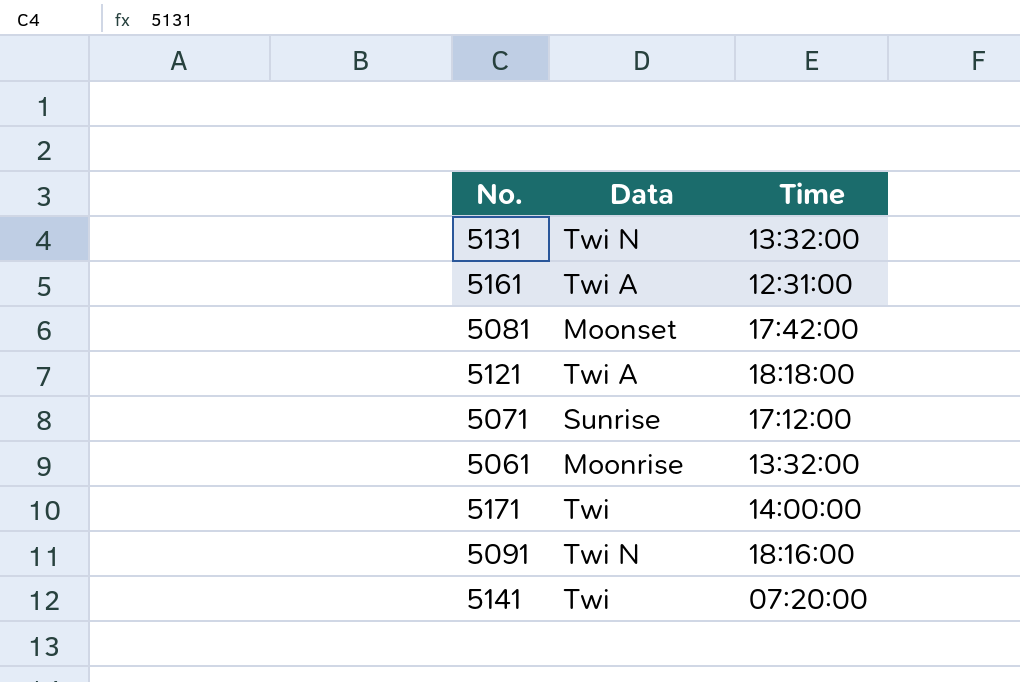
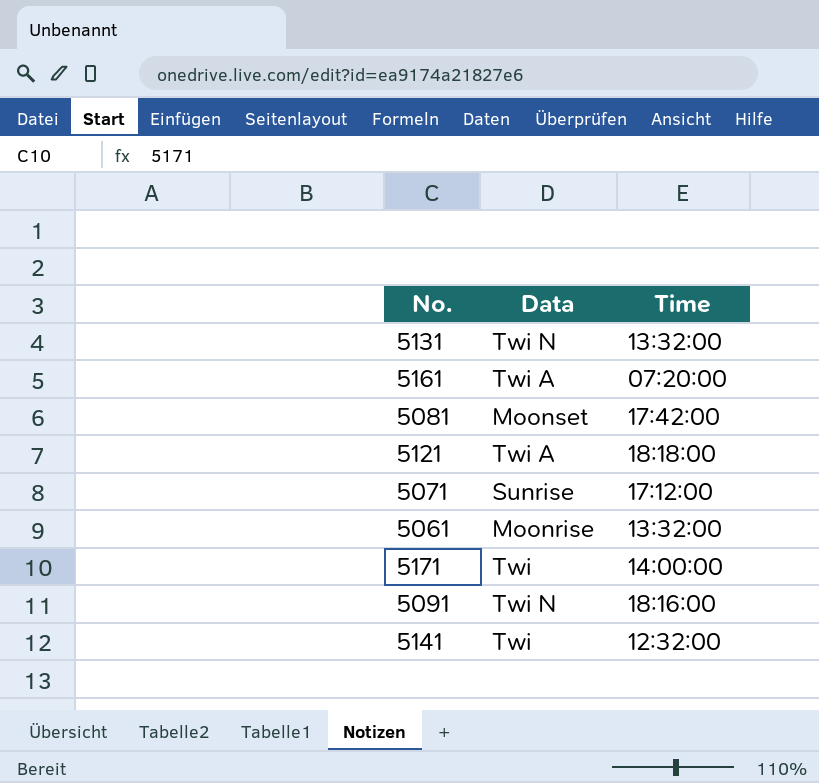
5161 | Time: 12:31:00 -> 07:20:00
5141 | Time: 07:20:00 -> 12:32:00

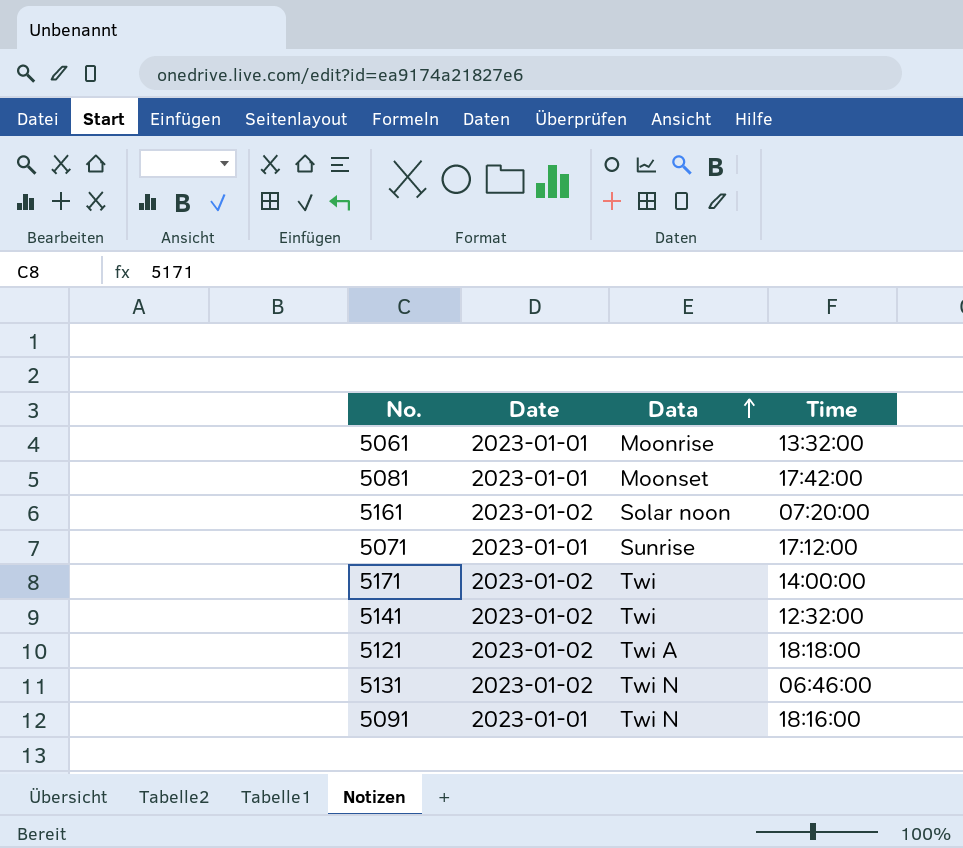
row order: none -> Data ascending
column Date | position: none -> 2
5161 | Data: Twi A -> Solar noon
5131 | Time: 13:32:00 -> 06:46:00

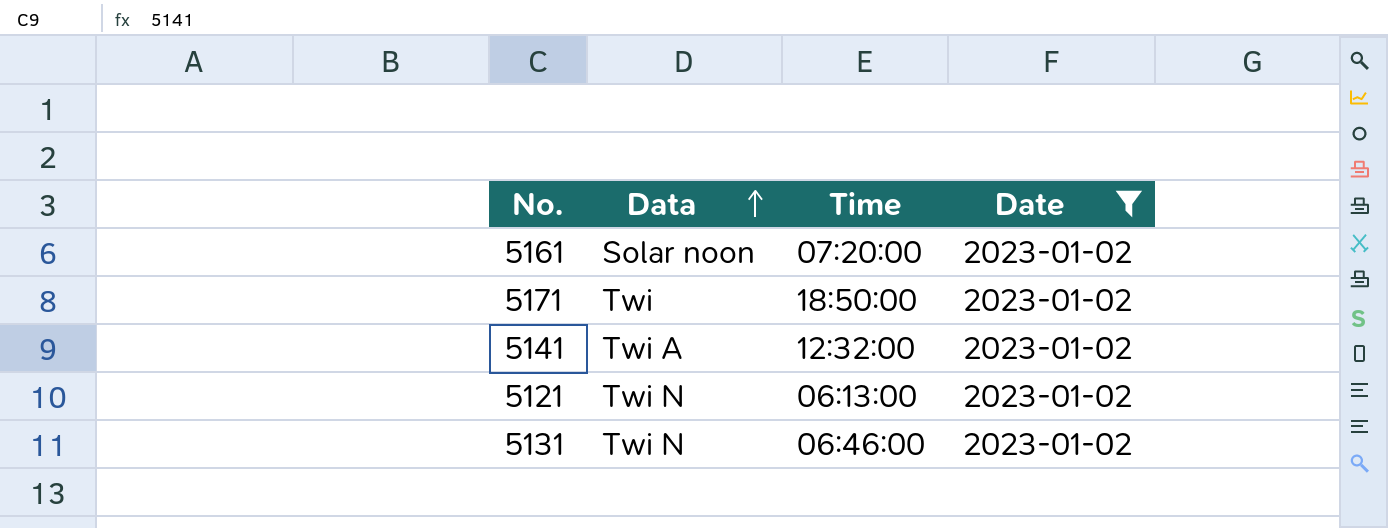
filter: none -> Date = 2023-01-02
column Date | position: 2 -> 4
5171 | Time: 14:00:00 -> 18:50:00
5141 | Data: Twi -> Twi A
5121 | Data: Twi A -> Twi N
5121 | Time: 18:18:00 -> 06:13:00

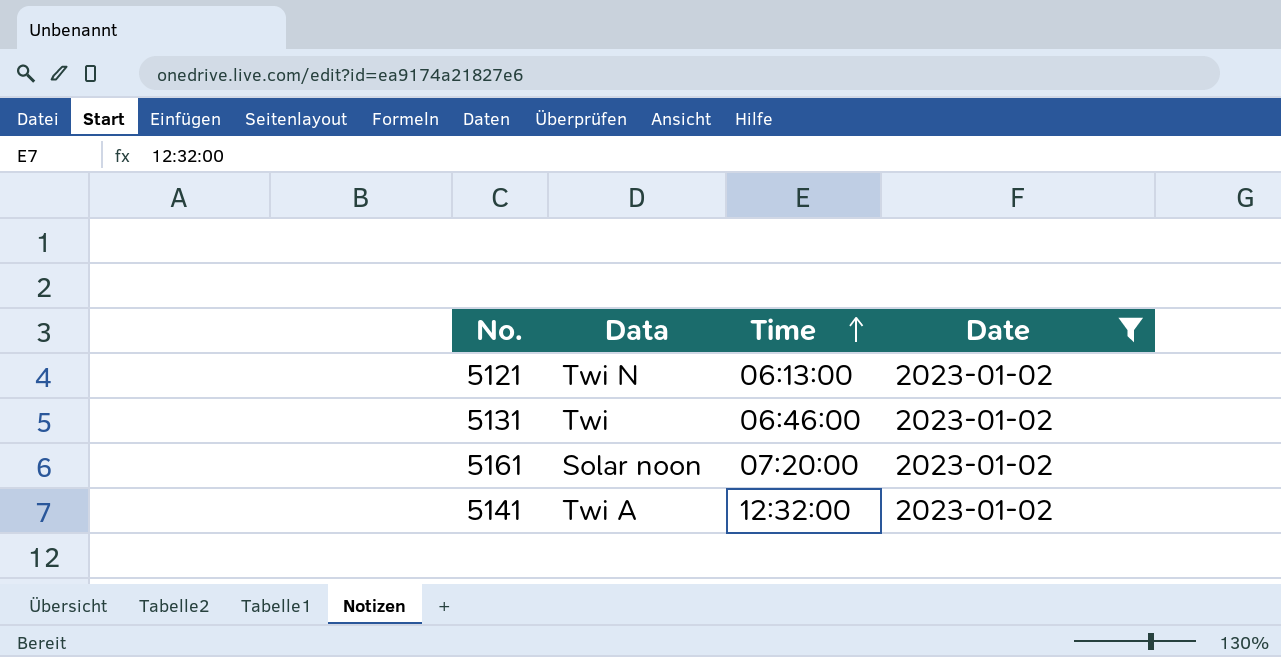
row order: Data ascending -> Time ascending
row 5171: Twi | 18:50:00 | 2023-01-02 -> none
5131 | Data: Twi N -> Twi

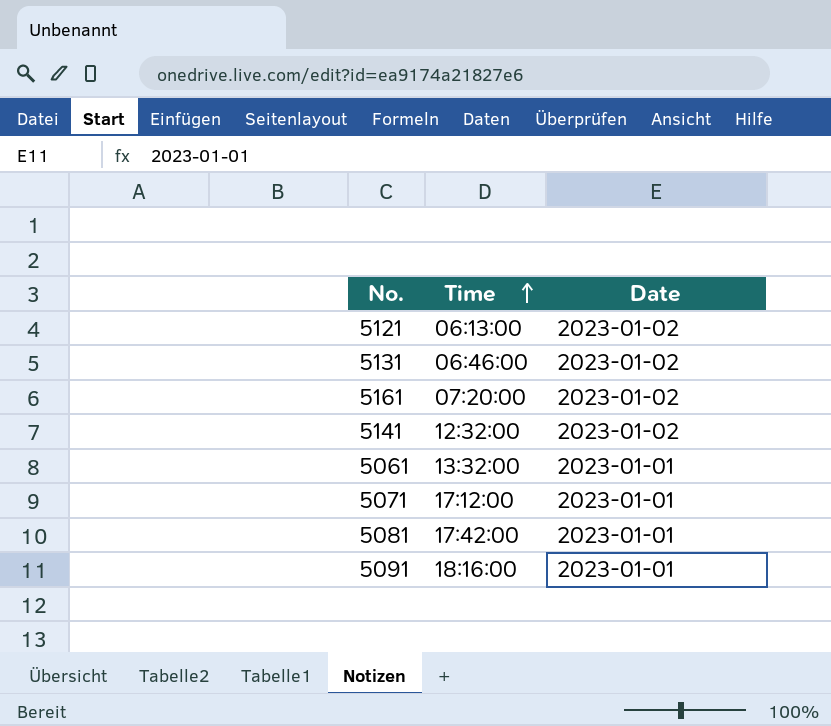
filter: Date = 2023-01-02 -> none
column Data | position: 2 -> none

